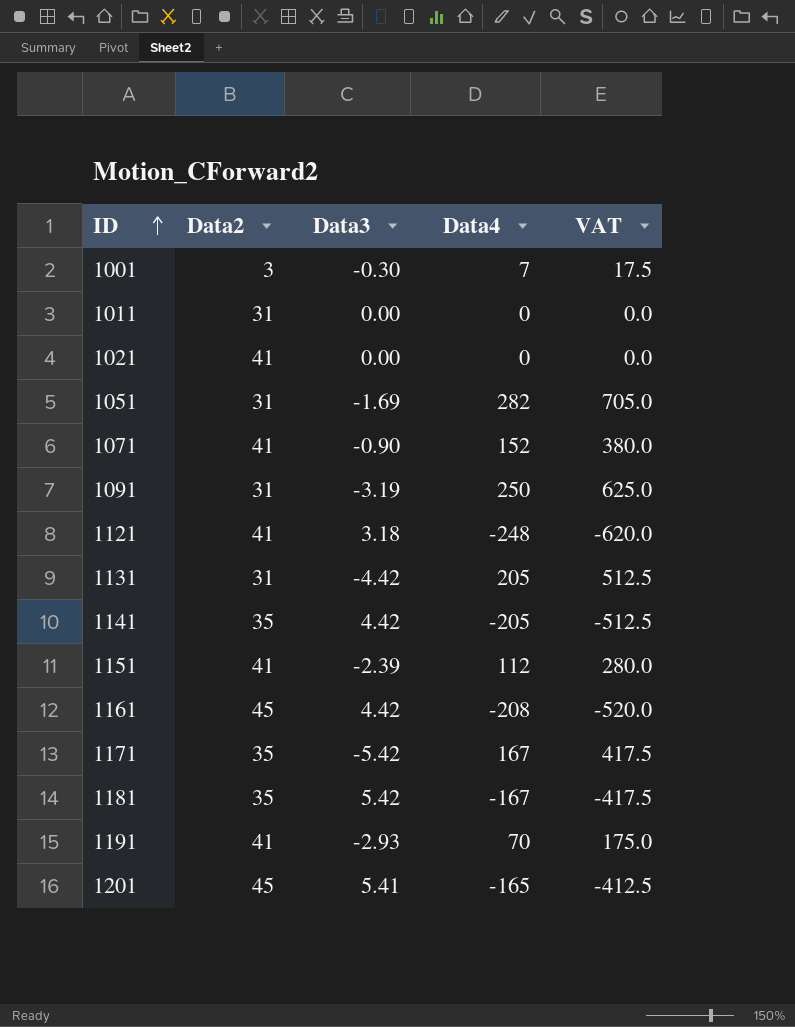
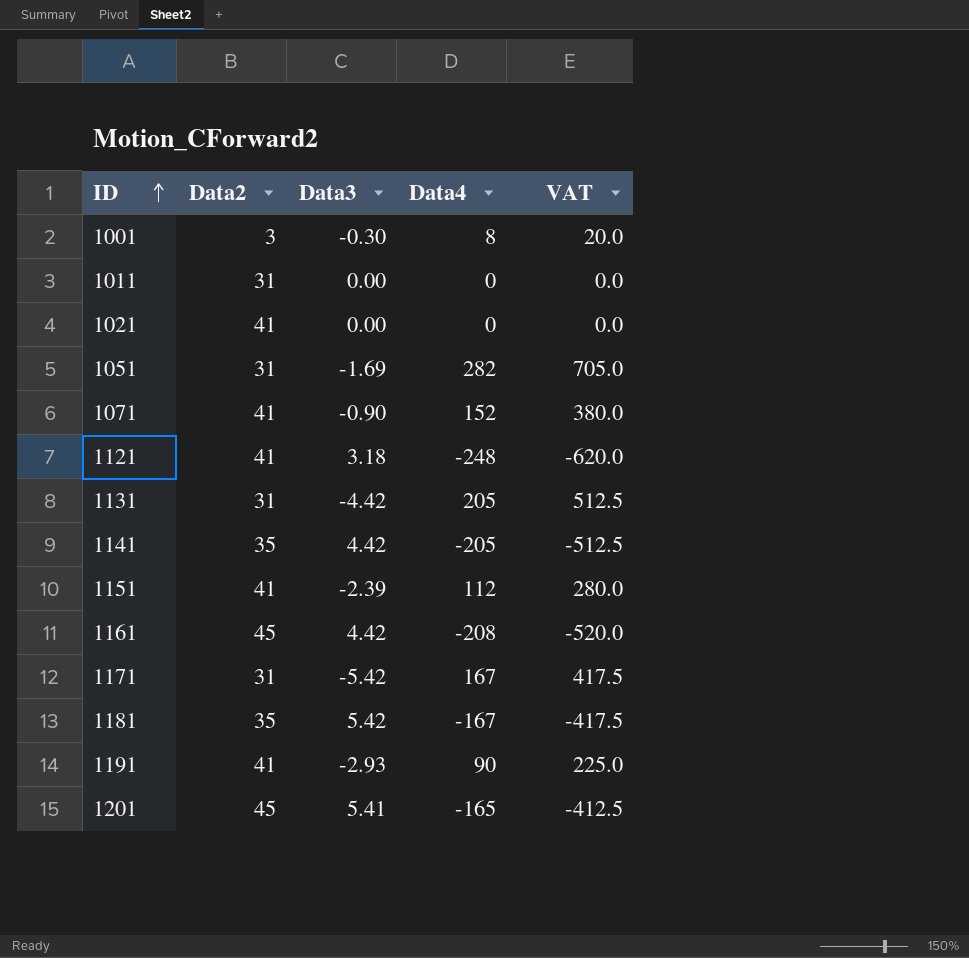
row 1091: 31 | -3.19 | 250 | 625.0 -> none
1001 | Data4: 7 -> 8
1001 | VAT: 17.5 -> 20.0
1171 | Data2: 35 -> 31
1191 | Data4: 70 -> 90
1191 | VAT: 175.0 -> 225.0

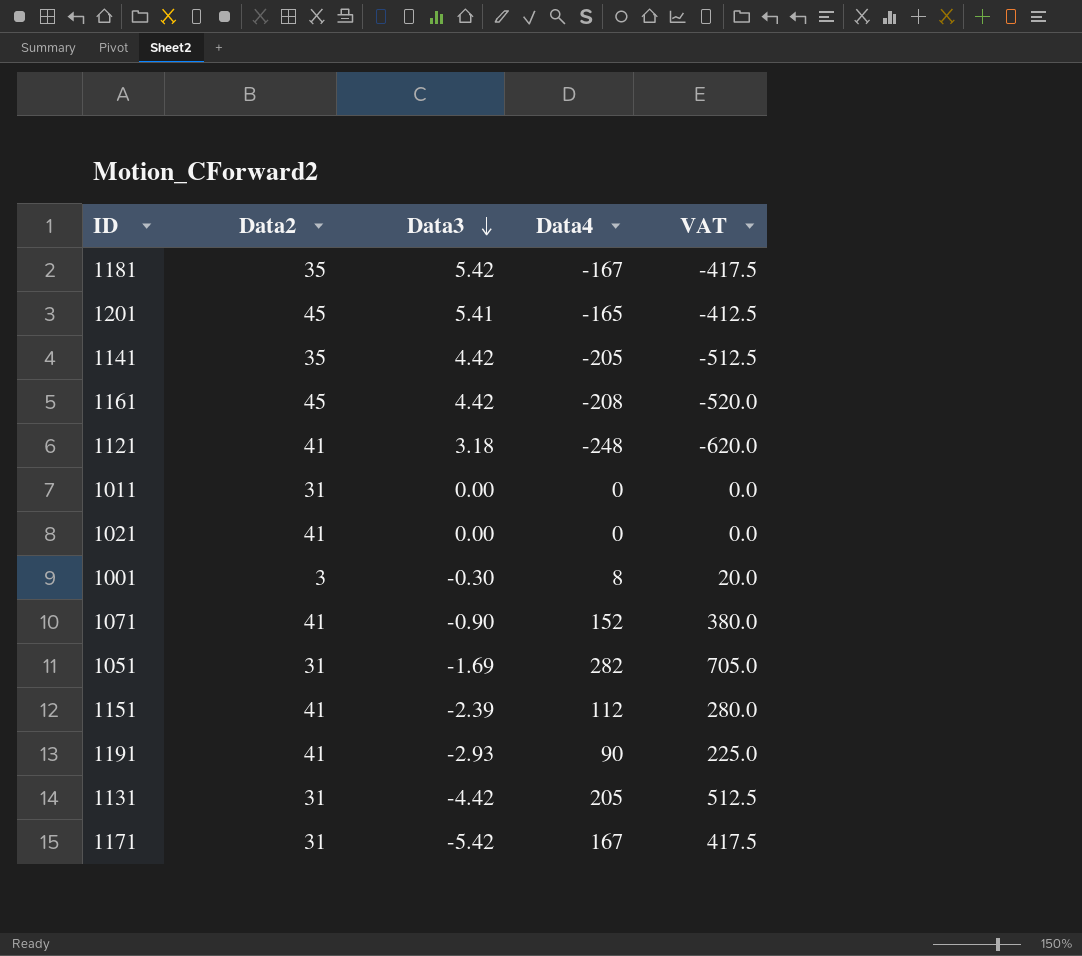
row order: ID ascending -> Data3 descending

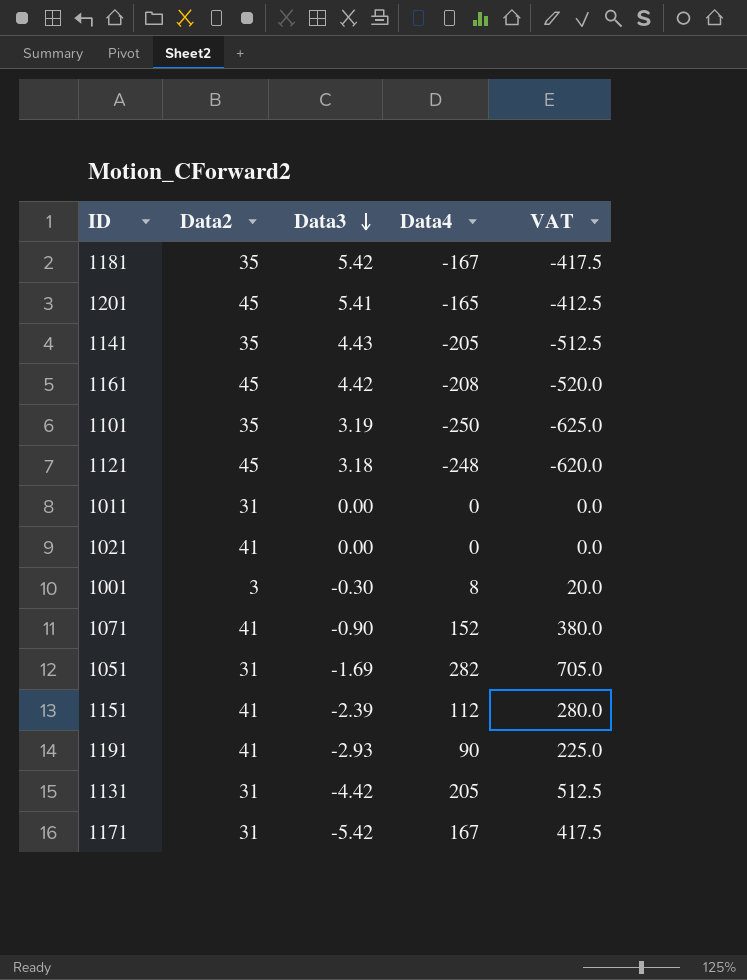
1141 | Data3: 4.42 -> 4.43
row 1101: none -> 35 | 3.19 | -250 | -625.0
1121 | Data2: 41 -> 45

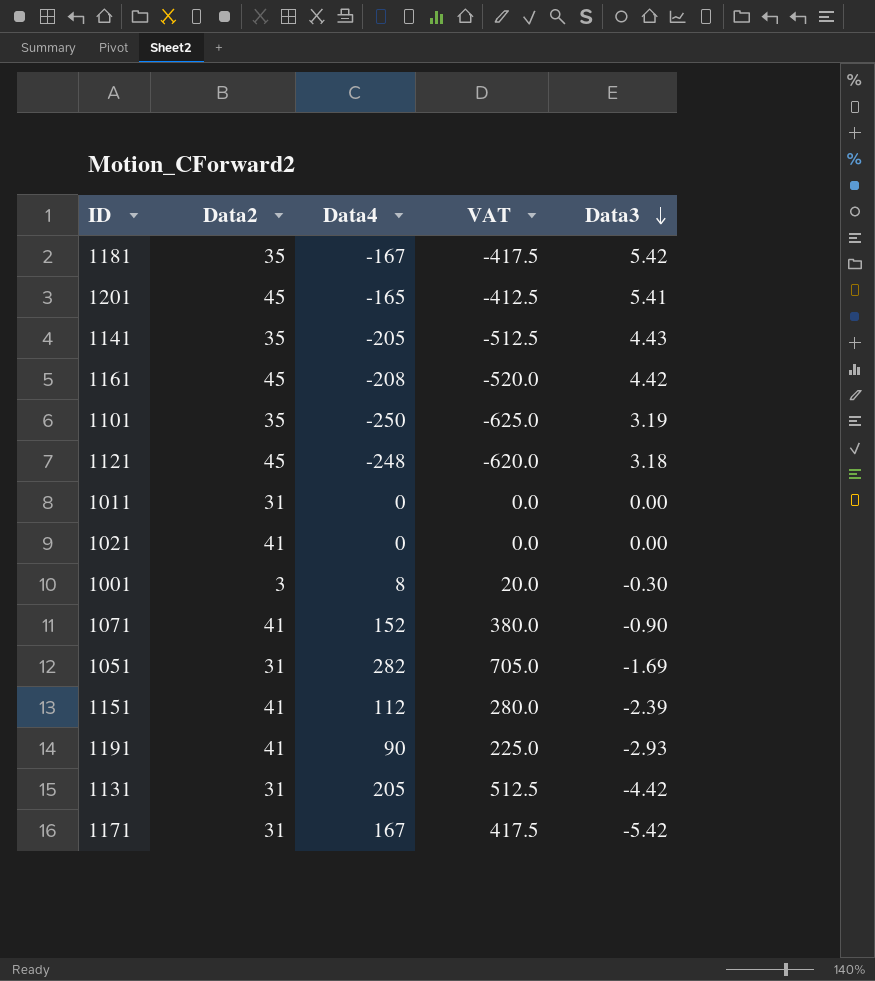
column Data3 | position: 3 -> 5

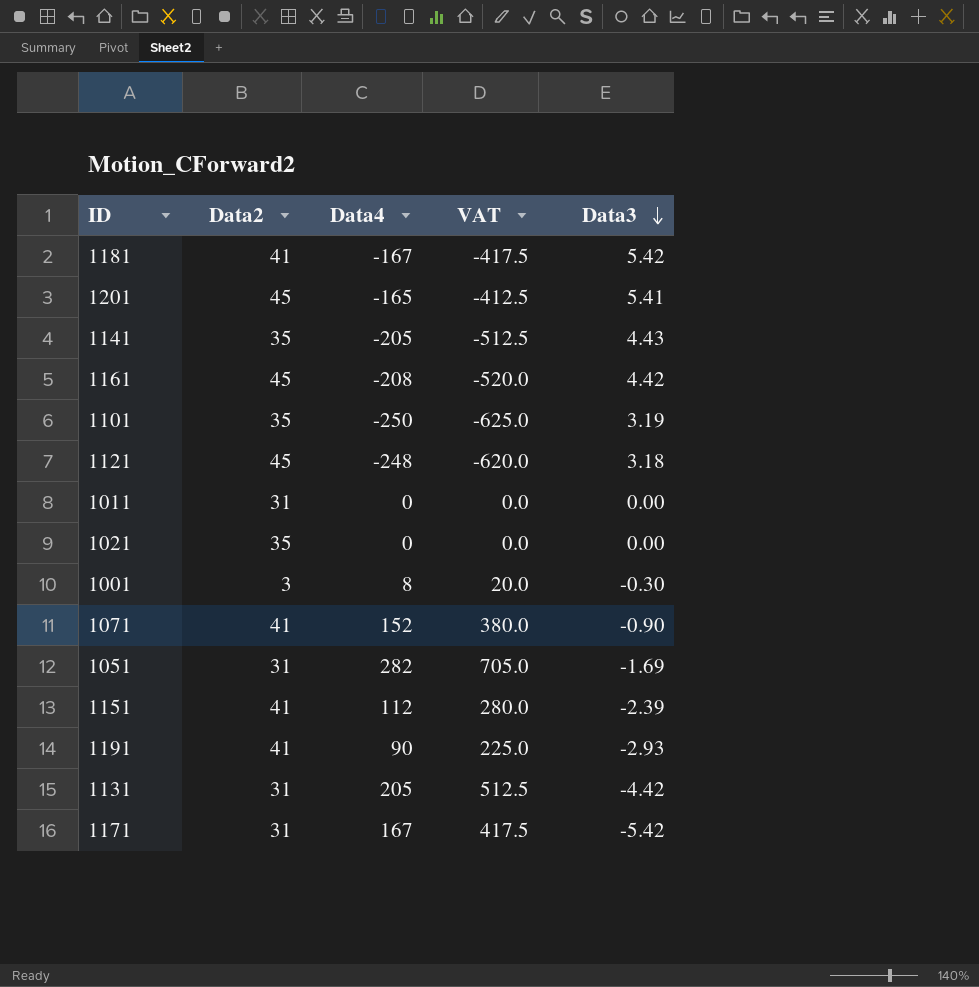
1181 | Data2: 35 -> 41
1021 | Data2: 41 -> 35

